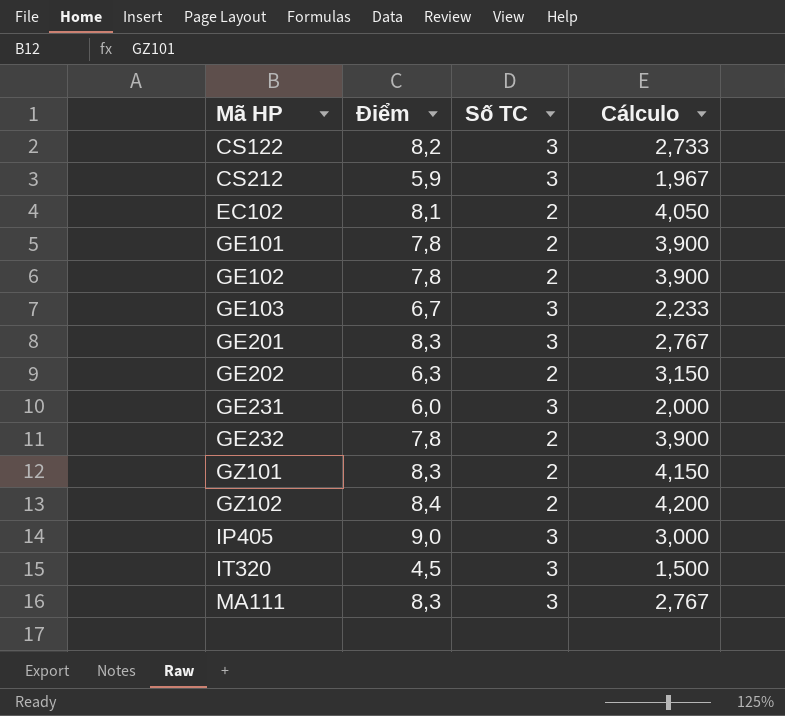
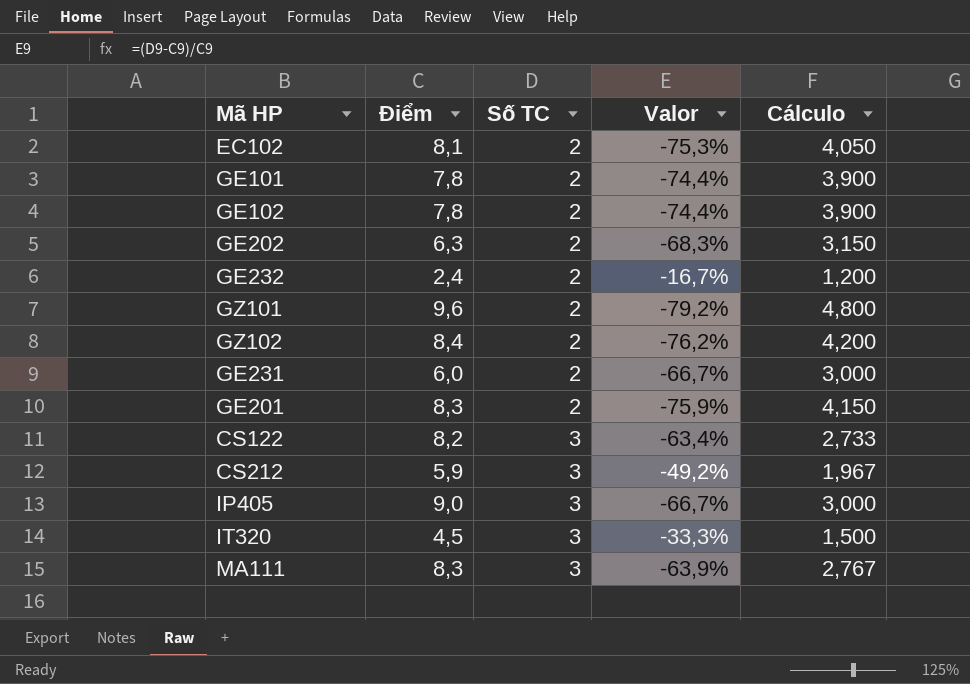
row order: Mã HP ascending -> Số TC ascending
column Valor | formula: none -> ([Số TC] - [Điểm]) / [Điểm]
row GE103: 6,7 | 3 | 2,233 -> none
GE232 | Điểm: 7,8 -> 2,4
GE232 | Cálculo: 3,900 -> 1,200
GZ101 | Điểm: 8,3 -> 9,6
GZ101 | Cálculo: 4,150 -> 4,800
GE231 | Số TC: 3 -> 2
GE231 | Cálculo: 2,000 -> 3,000
GE201 | Số TC: 3 -> 2
GE201 | Cálculo: 2,767 -> 4,150

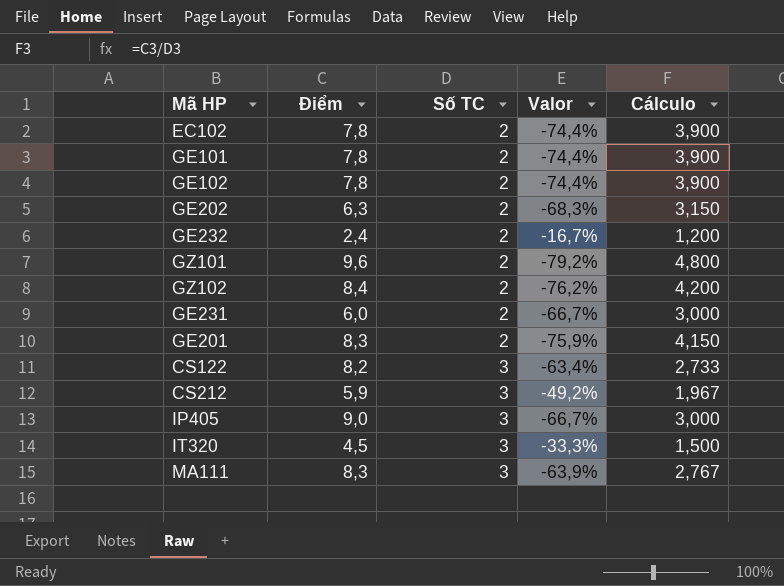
EC102 | Điểm: 8,1 -> 7,8
EC102 | Valor: -75,3% -> -74,4%
EC102 | Cálculo: 4,050 -> 3,900

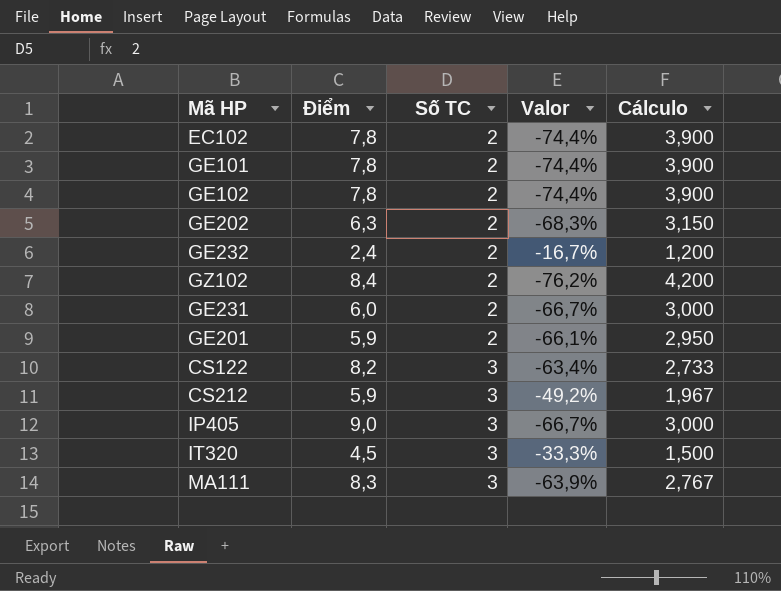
row GZ101: 9,6 | 2 | -79,2% | 4,800 -> none
GE201 | Điểm: 8,3 -> 5,9
GE201 | Valor: -75,9% -> -66,1%
GE201 | Cálculo: 4,150 -> 2,950

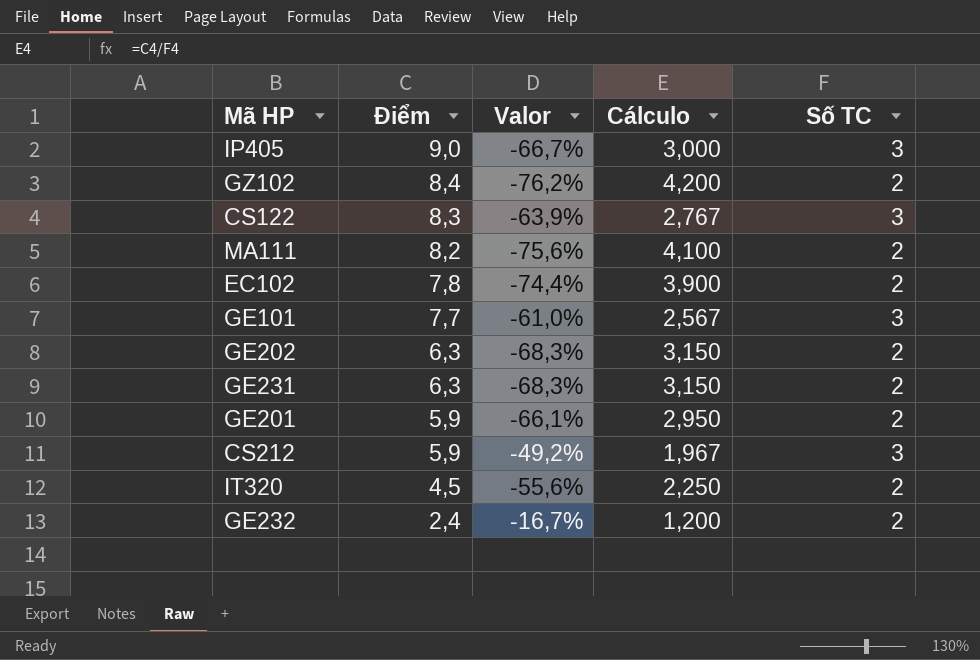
row order: Số TC ascending -> Điểm descending
column Số TC | position: 3 -> 5
row GE102: 7,8 | 2 | -74,4% | 3,900 -> none
CS122 | Điểm: 8,2 -> 8,3
CS122 | Valor: -63,4% -> -63,9%
CS122 | Cálculo: 2,733 -> 2,767
MA111 | Điểm: 8,3 -> 8,2
MA111 | Valor: -63,9% -> -75,6%
MA111 | Cálculo: 2,767 -> 4,100
MA111 | Số TC: 3 -> 2
GE101 | Điểm: 7,8 -> 7,7
GE101 | Valor: -74,4% -> -61,0%
GE101 | Cálculo: 3,900 -> 2,567
GE101 | Số TC: 2 -> 3
GE231 | Điểm: 6,0 -> 6,3
GE231 | Valor: -66,7% -> -68,3%
GE231 | Cálculo: 3,000 -> 3,150
IT320 | Valor: -33,3% -> -55,6%
IT320 | Cálculo: 1,500 -> 2,250
IT320 | Số TC: 3 -> 2

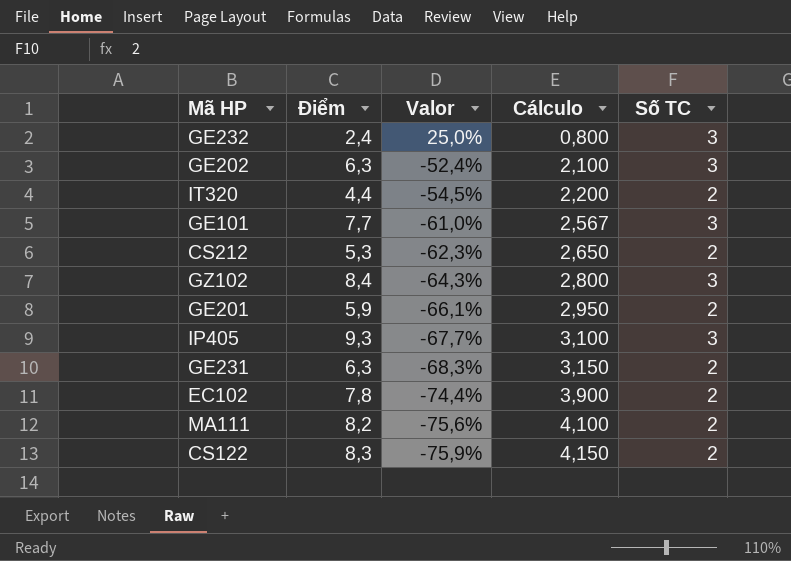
row order: Điểm descending -> Valor descending
GE232 | Valor: -16,7% -> 25,0%
GE232 | Cálculo: 1,200 -> 0,800
GE232 | Số TC: 2 -> 3
GE202 | Valor: -68,3% -> -52,4%
GE202 | Cálculo: 3,150 -> 2,100
GE202 | Số TC: 2 -> 3
IT320 | Điểm: 4,5 -> 4,4
IT320 | Valor: -55,6% -> -54,5%
IT320 | Cálculo: 2,250 -> 2,200
CS212 | Điểm: 5,9 -> 5,3
CS212 | Valor: -49,2% -> -62,3%
CS212 | Cálculo: 1,967 -> 2,650
CS212 | Số TC: 3 -> 2
GZ102 | Valor: -76,2% -> -64,3%
GZ102 | Cálculo: 4,200 -> 2,800
GZ102 | Số TC: 2 -> 3
IP405 | Điểm: 9,0 -> 9,3
IP405 | Valor: -66,7% -> -67,7%
IP405 | Cálculo: 3,000 -> 3,100
CS122 | Valor: -63,9% -> -75,9%
CS122 | Cálculo: 2,767 -> 4,150
CS122 | Số TC: 3 -> 2

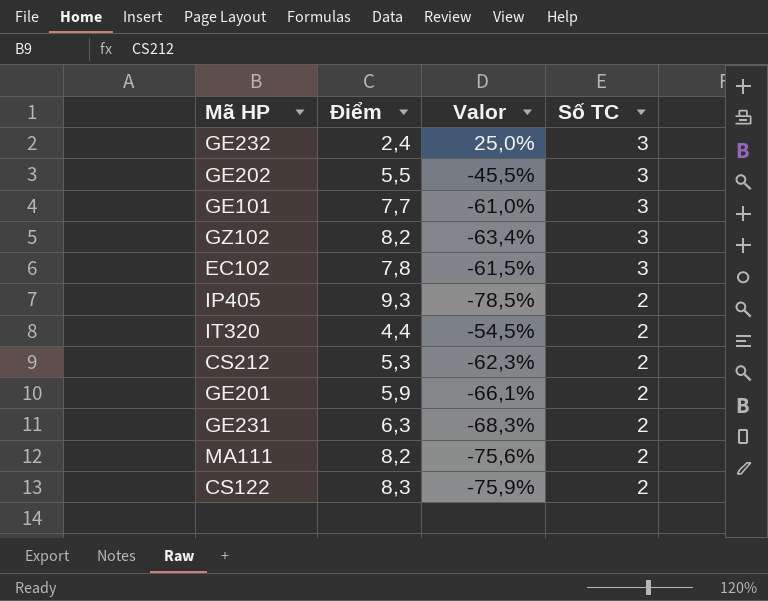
row order: Valor descending -> Số TC descending
column Cálculo | formula: [Điểm] / [Số TC] -> none
GE202 | Điểm: 6,3 -> 5,5
GE202 | Valor: -52,4% -> -45,5%
GZ102 | Điểm: 8,4 -> 8,2
GZ102 | Valor: -64,3% -> -63,4%
EC102 | Valor: -74,4% -> -61,5%
EC102 | Số TC: 2 -> 3
IP405 | Valor: -67,7% -> -78,5%
IP405 | Số TC: 3 -> 2

